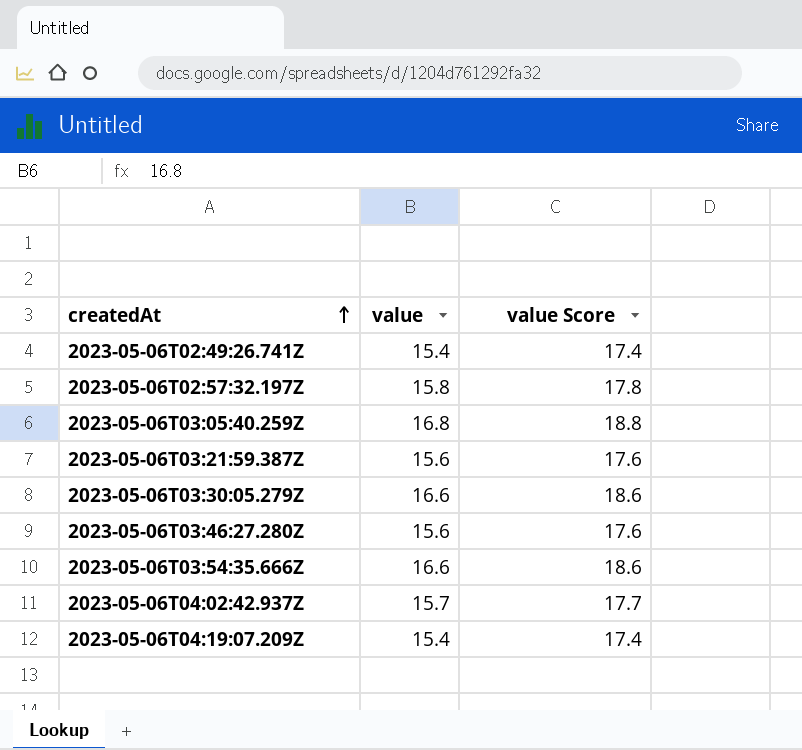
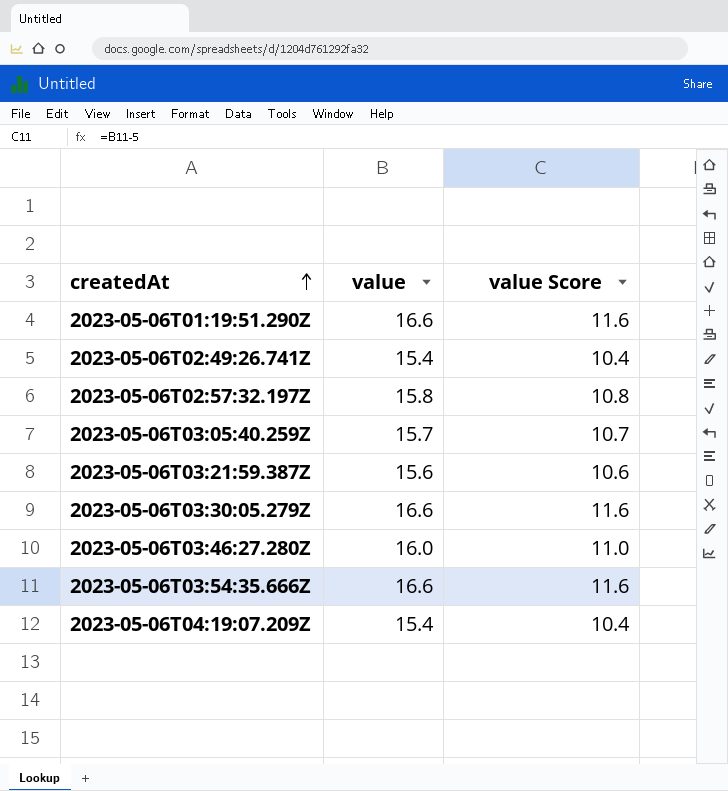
column value Score | formula: [value] + 2 -> [value] - 5
row 2023-05-06T04:02:42.937Z: 15.7 | 17.7 -> none
row 2023-05-06T01:19:51.290Z: none -> 16.6 | 11.6
2023-05-06T03:05:40.259Z | value: 16.8 -> 15.7
2023-05-06T03:46:27.280Z | value: 15.6 -> 16.0

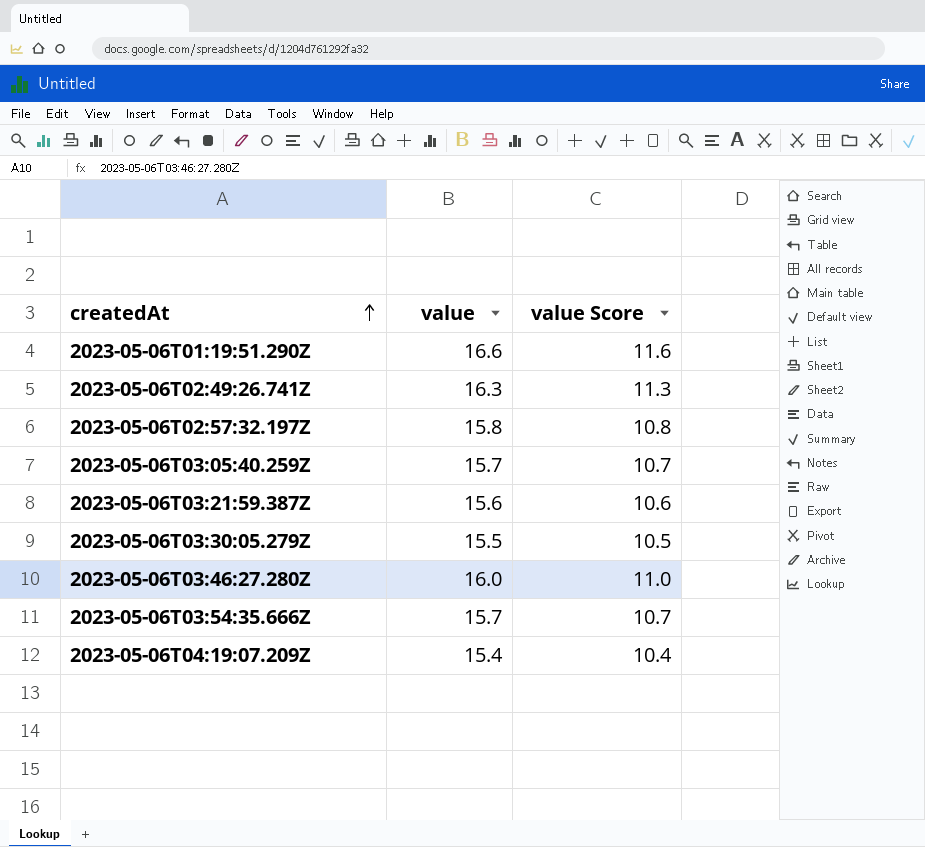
2023-05-06T02:49:26.741Z | value: 15.4 -> 16.3
2023-05-06T02:49:26.741Z | value Score: 10.4 -> 11.3
2023-05-06T03:30:05.279Z | value: 16.6 -> 15.5
2023-05-06T03:30:05.279Z | value Score: 11.6 -> 10.5
2023-05-06T03:54:35.666Z | value: 16.6 -> 15.7
2023-05-06T03:54:35.666Z | value Score: 11.6 -> 10.7

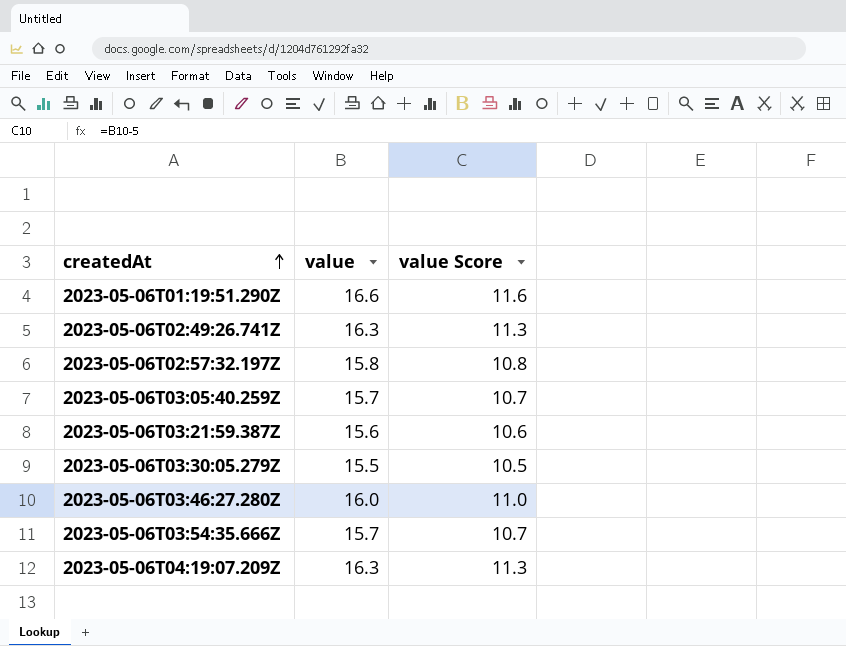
2023-05-06T04:19:07.209Z | value: 15.4 -> 16.3
2023-05-06T04:19:07.209Z | value Score: 10.4 -> 11.3

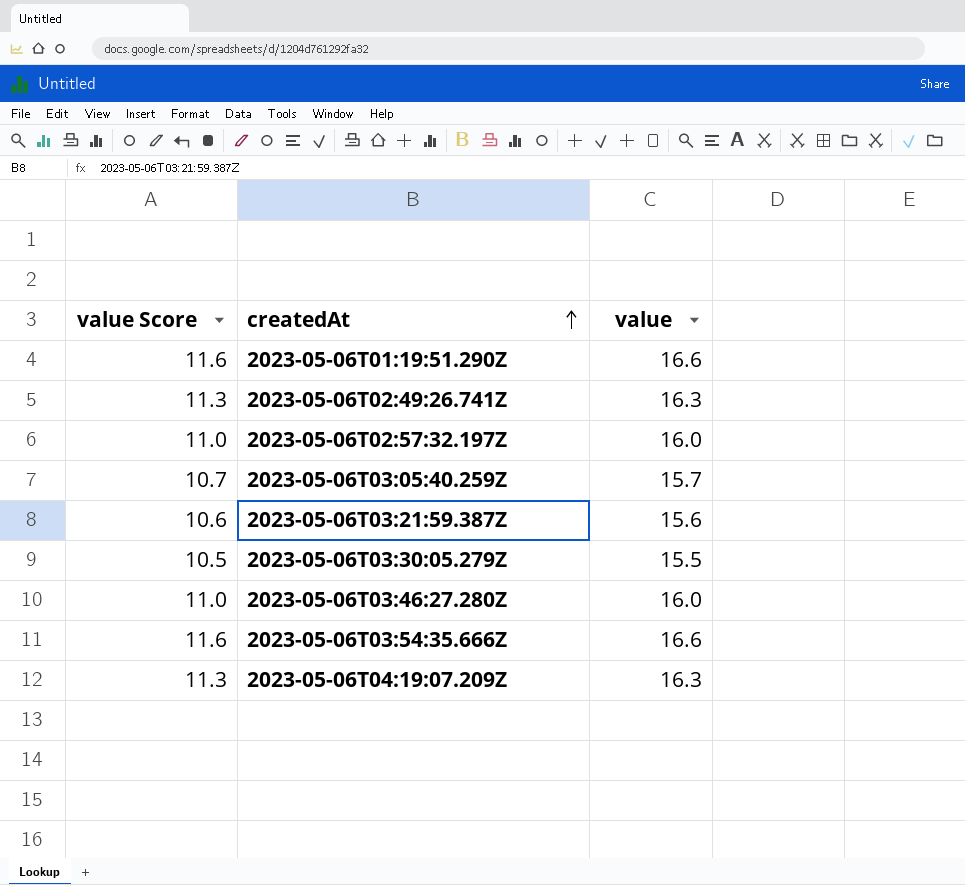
column value Score | position: 3 -> 1
2023-05-06T02:57:32.197Z | value Score: 10.8 -> 11.0
2023-05-06T02:57:32.197Z | value: 15.8 -> 16.0
2023-05-06T03:54:35.666Z | value Score: 10.7 -> 11.6
2023-05-06T03:54:35.666Z | value: 15.7 -> 16.6

